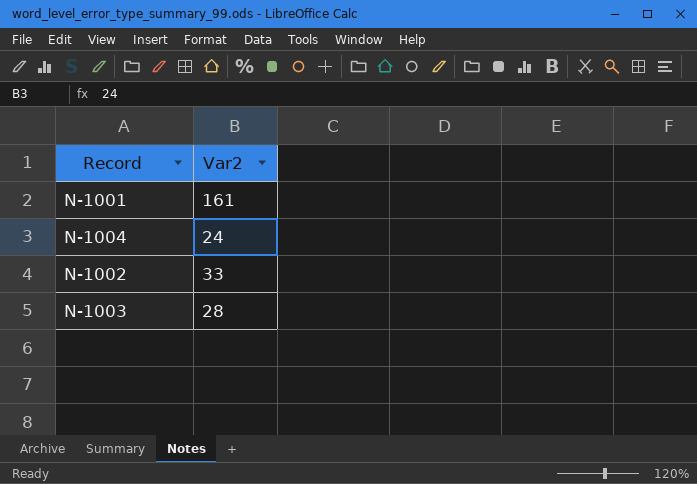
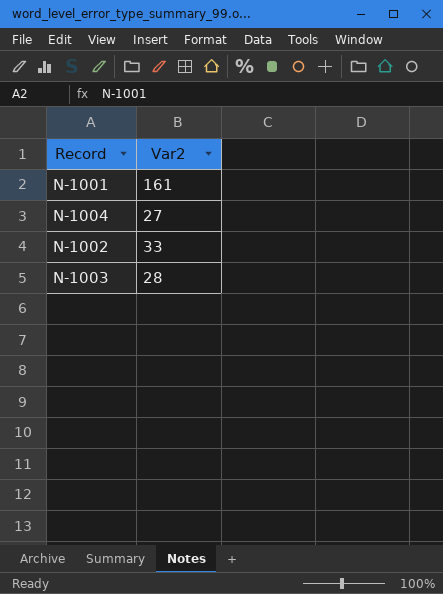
N-1004 | Var2: 24 -> 27

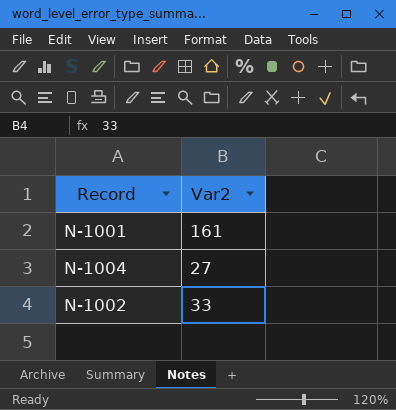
row N-1003: 28 -> none

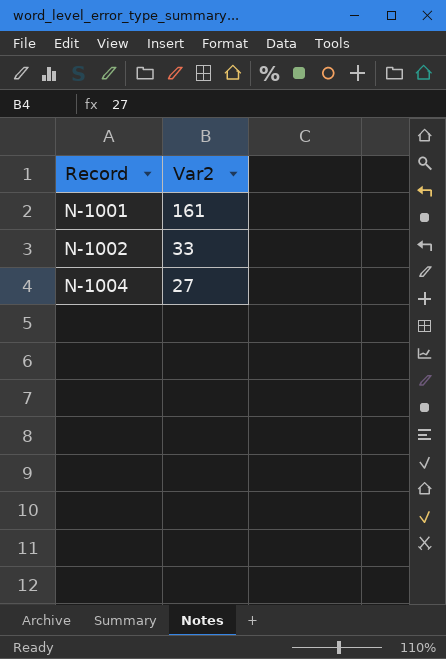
row order: none -> Record ascending

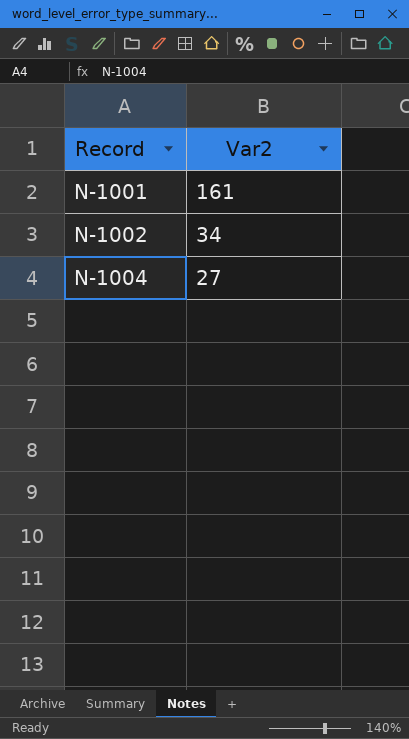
N-1002 | Var2: 33 -> 34

